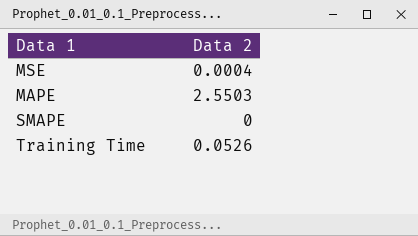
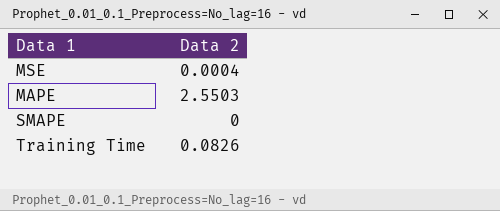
Training Time | Data 2: 0.0526 -> 0.0826

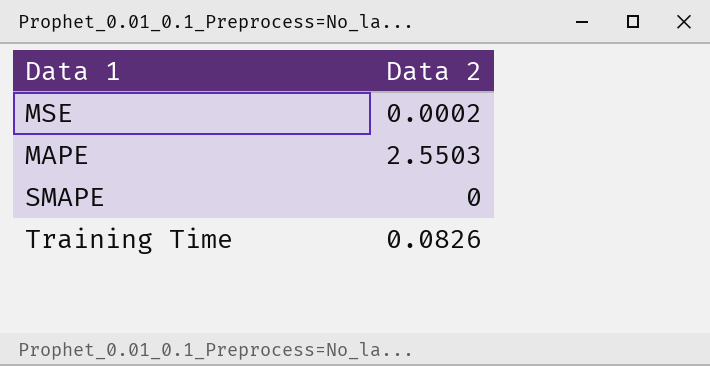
MSE | Data 2: 0.0004 -> 0.0002

